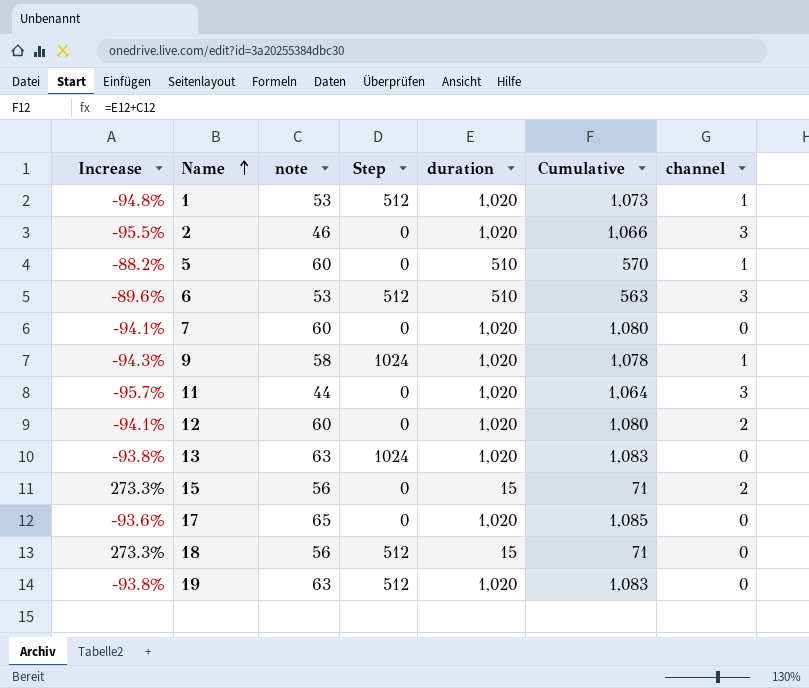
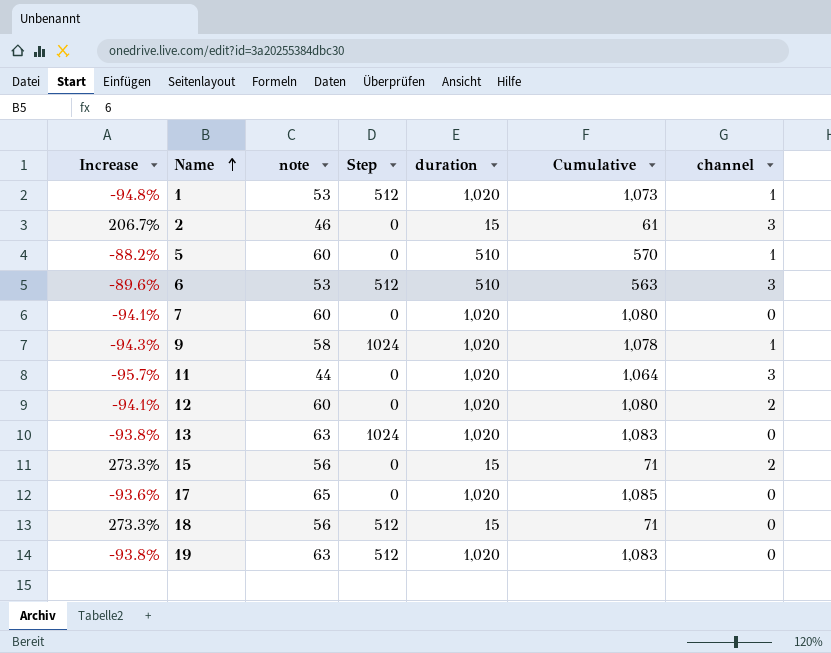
2 | Increase: -95.5% -> 206.7%
2 | duration: 1,020 -> 15
2 | Cumulative: 1,066 -> 61

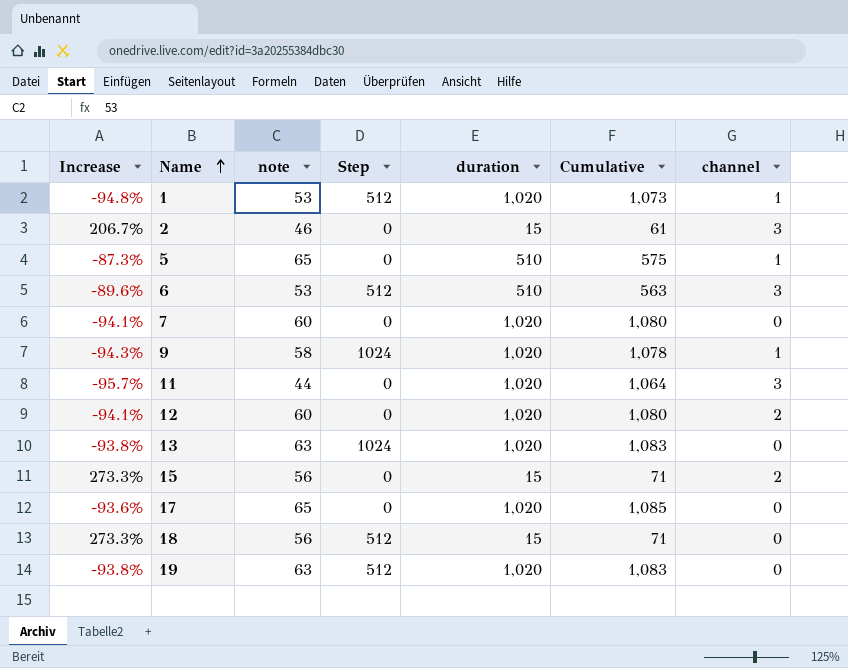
5 | Increase: -88.2% -> -87.3%
5 | note: 60 -> 65
5 | Cumulative: 570 -> 575

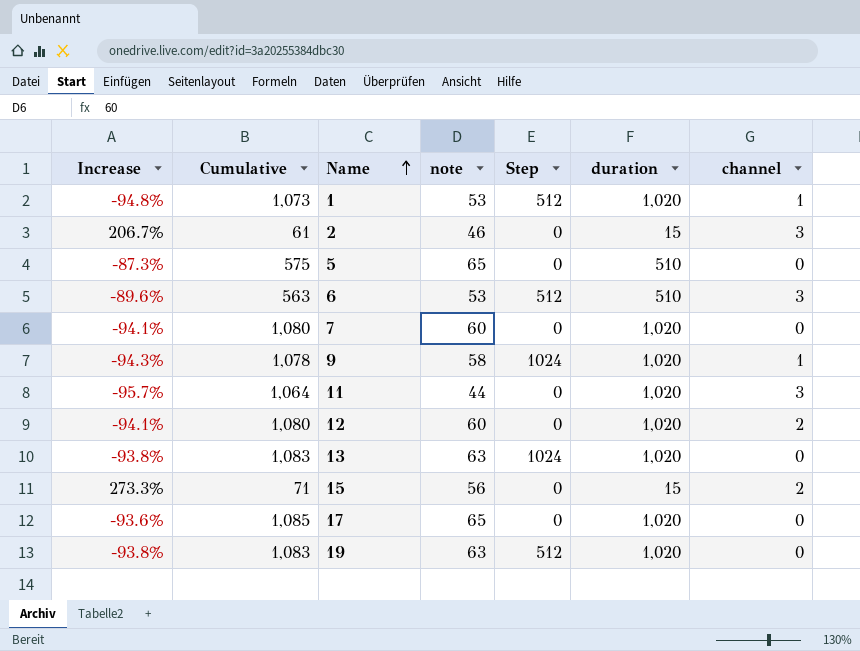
column Cumulative | position: 6 -> 2
row 18: 273.3% | 56 | 512 | 15 | 71 | 0 -> none
5 | channel: 1 -> 0

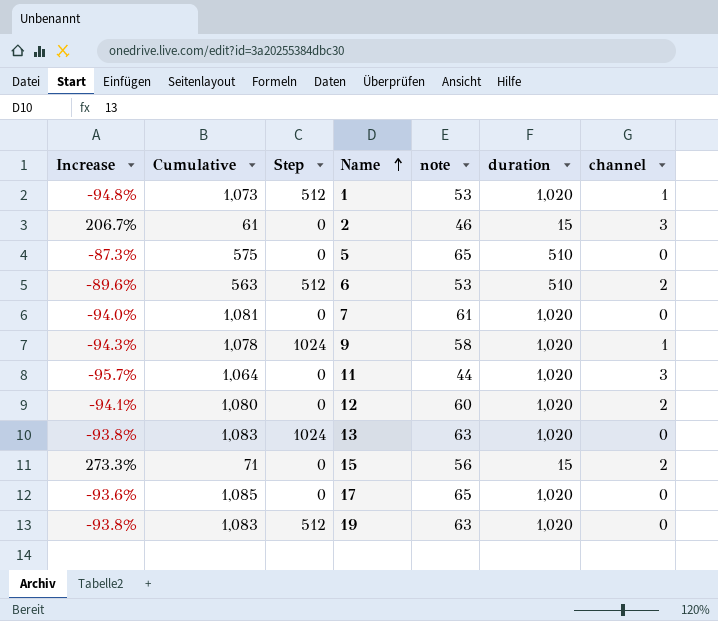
column Step | position: 5 -> 3
6 | channel: 3 -> 2
7 | Increase: -94.1% -> -94.0%
7 | Cumulative: 1,080 -> 1,081
7 | note: 60 -> 61

